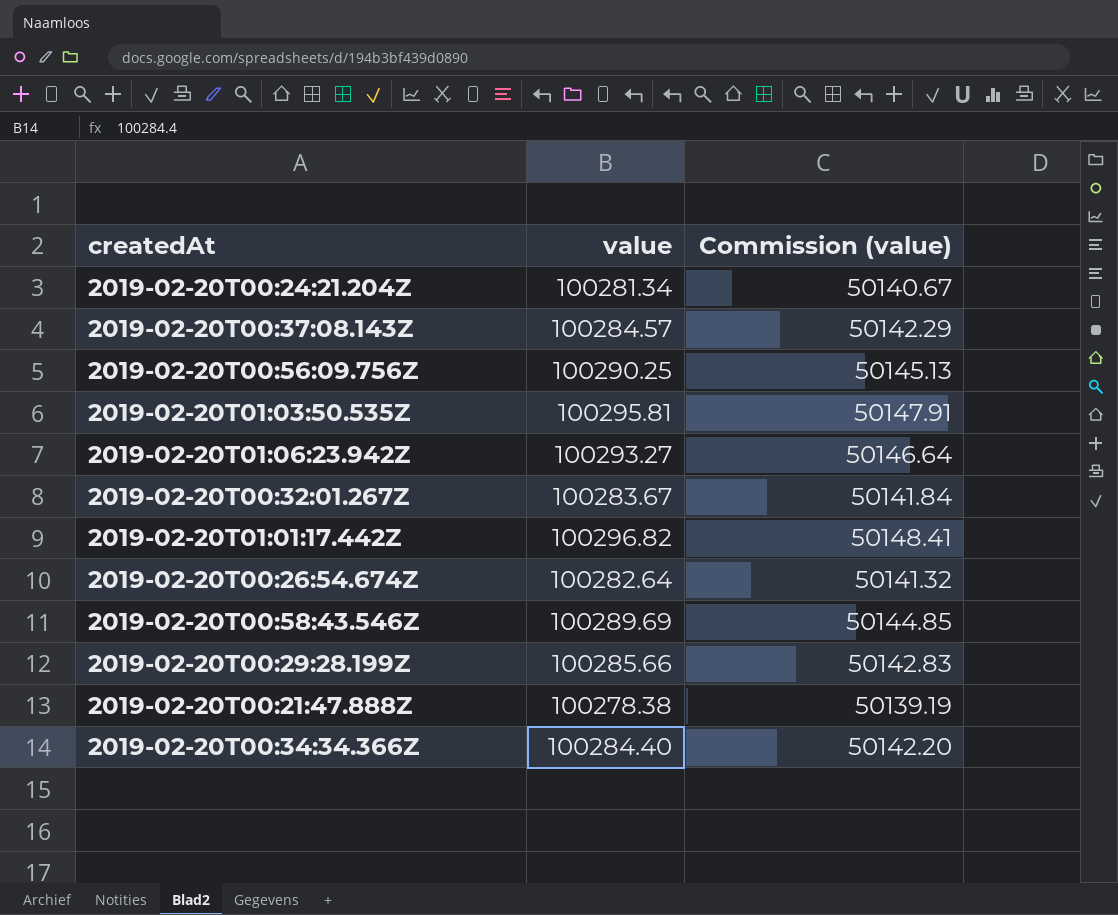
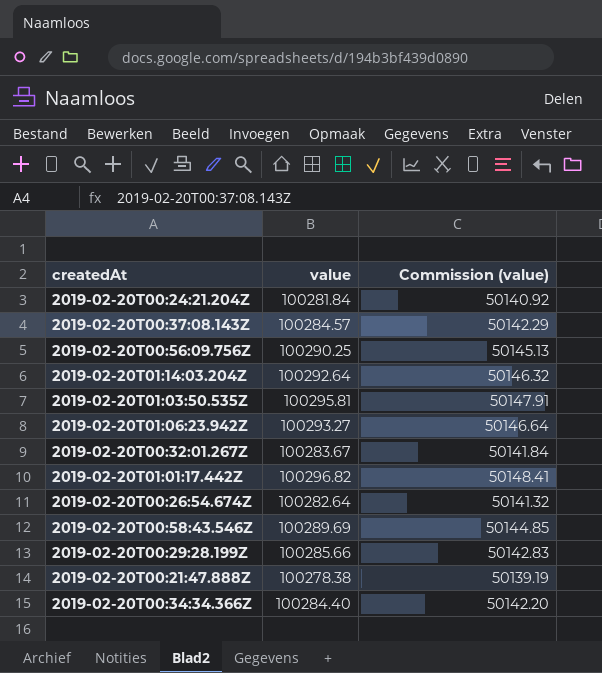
2019-02-20T00:24:21.204Z | value: 100281.34 -> 100281.84
2019-02-20T00:24:21.204Z | Commission (value): 50140.67 -> 50140.92
row 2019-02-20T01:14:03.204Z: none -> 100292.64 | 50146.32

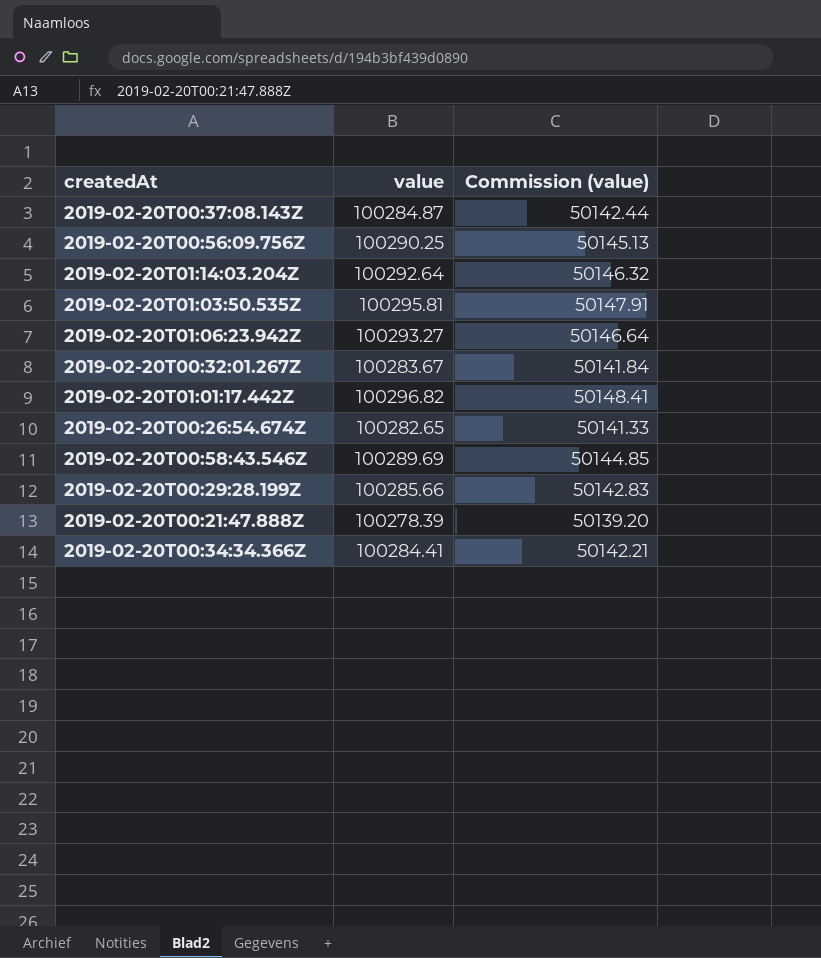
row 2019-02-20T00:24:21.204Z: 100281.84 | 50140.92 -> none
2019-02-20T00:37:08.143Z | value: 100284.57 -> 100284.87
2019-02-20T00:37:08.143Z | Commission (value): 50142.29 -> 50142.44
2019-02-20T00:26:54.674Z | value: 100282.64 -> 100282.65
2019-02-20T00:26:54.674Z | Commission (value): 50141.32 -> 50141.33
2019-02-20T00:21:47.888Z | value: 100278.38 -> 100278.39
2019-02-20T00:21:47.888Z | Commission (value): 50139.19 -> 50139.20
2019-02-20T00:34:34.366Z | value: 100284.40 -> 100284.41
2019-02-20T00:34:34.366Z | Commission (value): 50142.20 -> 50142.21

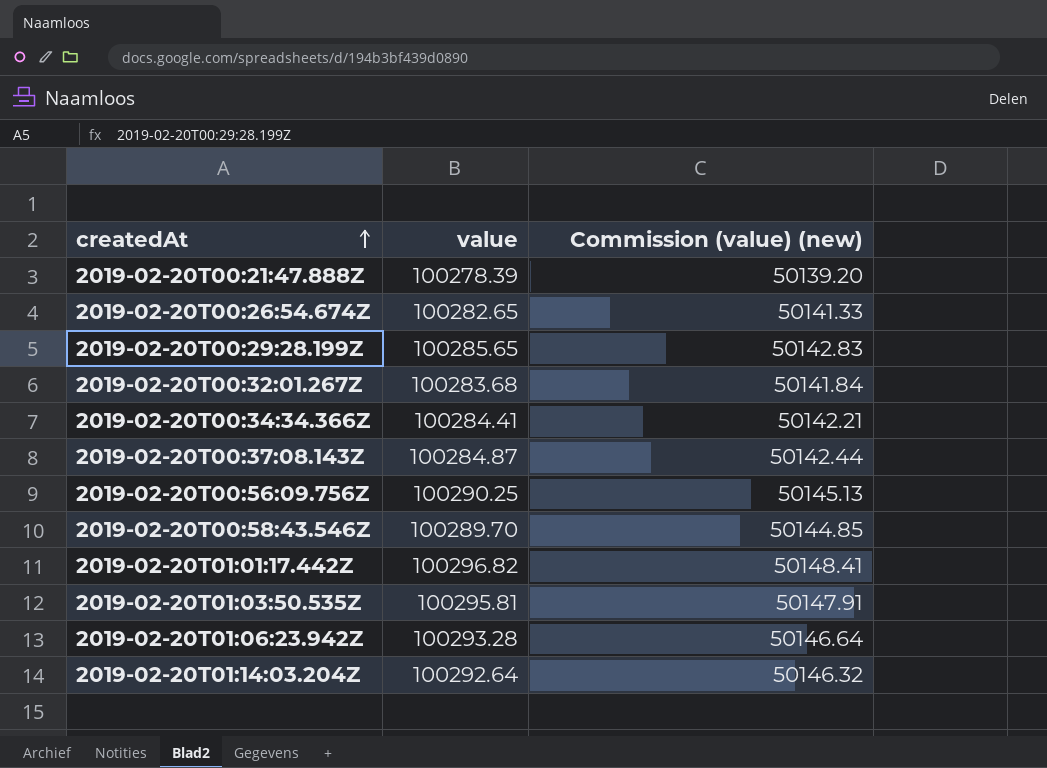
row order: none -> createdAt ascending
column name: Commission (value) -> Commission (value) (new)
2019-02-20T00:29:28.199Z | value: 100285.66 -> 100285.65
2019-02-20T00:32:01.267Z | value: 100283.67 -> 100283.68
2019-02-20T00:58:43.546Z | value: 100289.69 -> 100289.70
2019-02-20T01:06:23.942Z | value: 100293.27 -> 100293.28

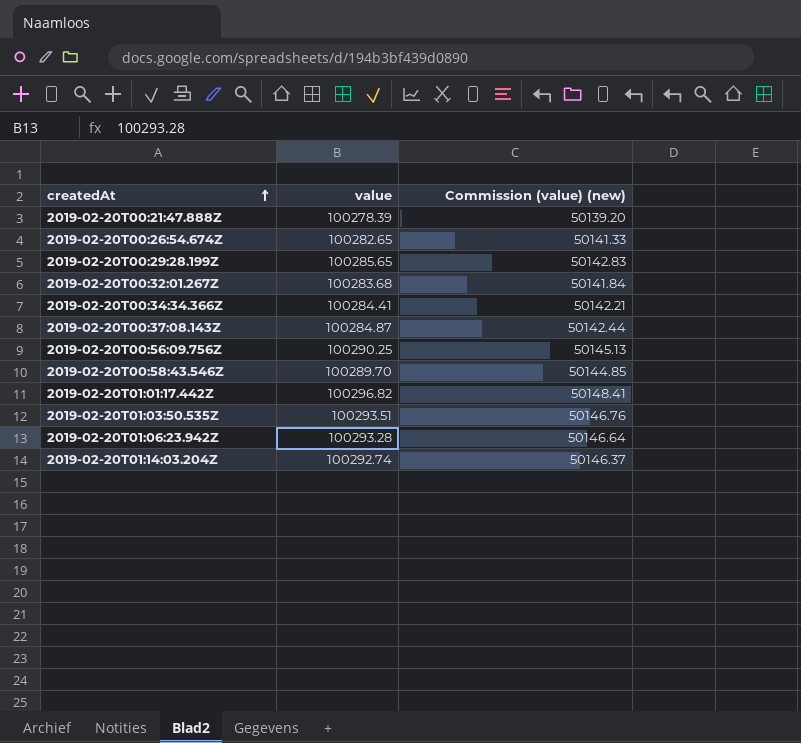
2019-02-20T01:03:50.535Z | value: 100295.81 -> 100293.51
2019-02-20T01:03:50.535Z | Commission (value) (new): 50147.91 -> 50146.76
2019-02-20T01:14:03.204Z | value: 100292.64 -> 100292.74
2019-02-20T01:14:03.204Z | Commission (value) (new): 50146.32 -> 50146.37

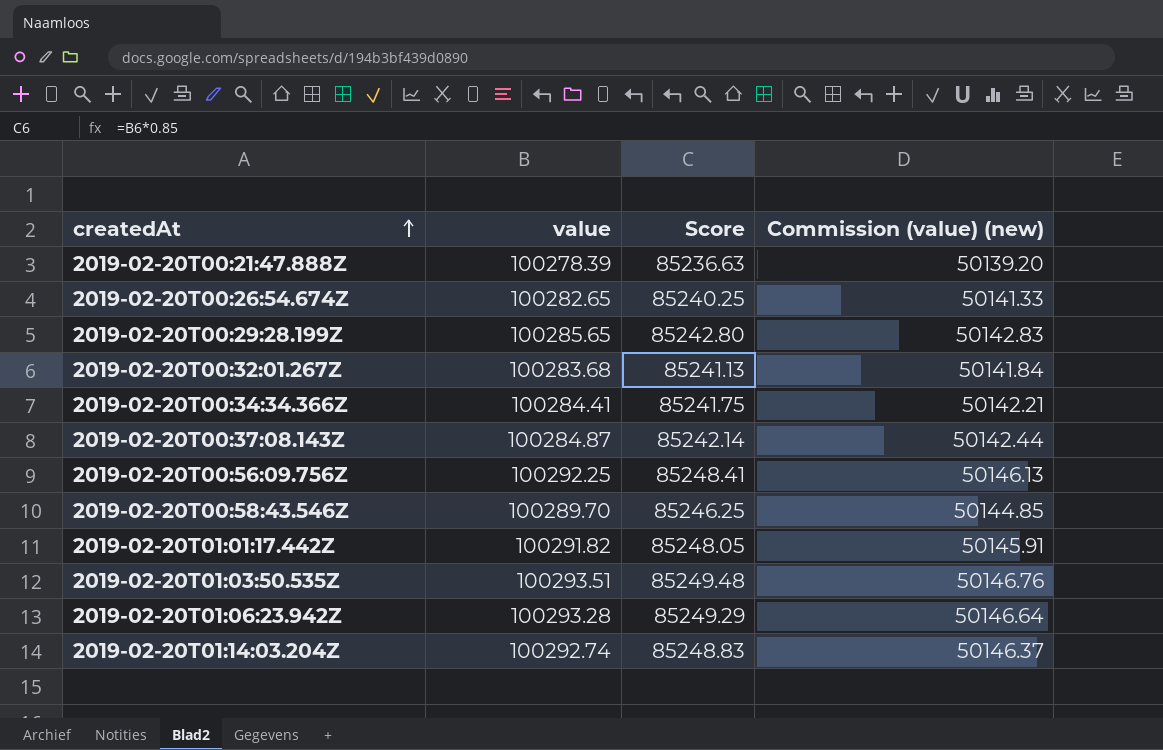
column Score | formula: none -> [value] * 0.85
2019-02-20T00:56:09.756Z | value: 100290.25 -> 100292.25
2019-02-20T00:56:09.756Z | Commission (value) (new): 50145.13 -> 50146.13
2019-02-20T01:01:17.442Z | value: 100296.82 -> 100291.82
2019-02-20T01:01:17.442Z | Commission (value) (new): 50148.41 -> 50145.91

